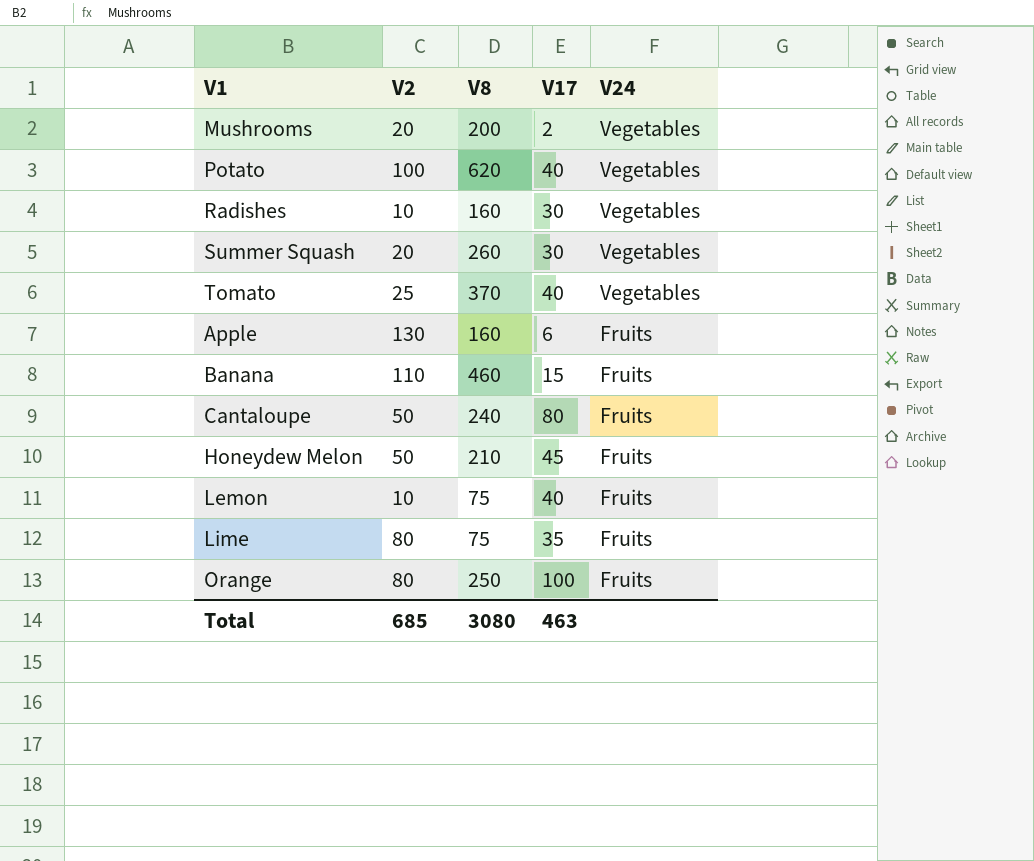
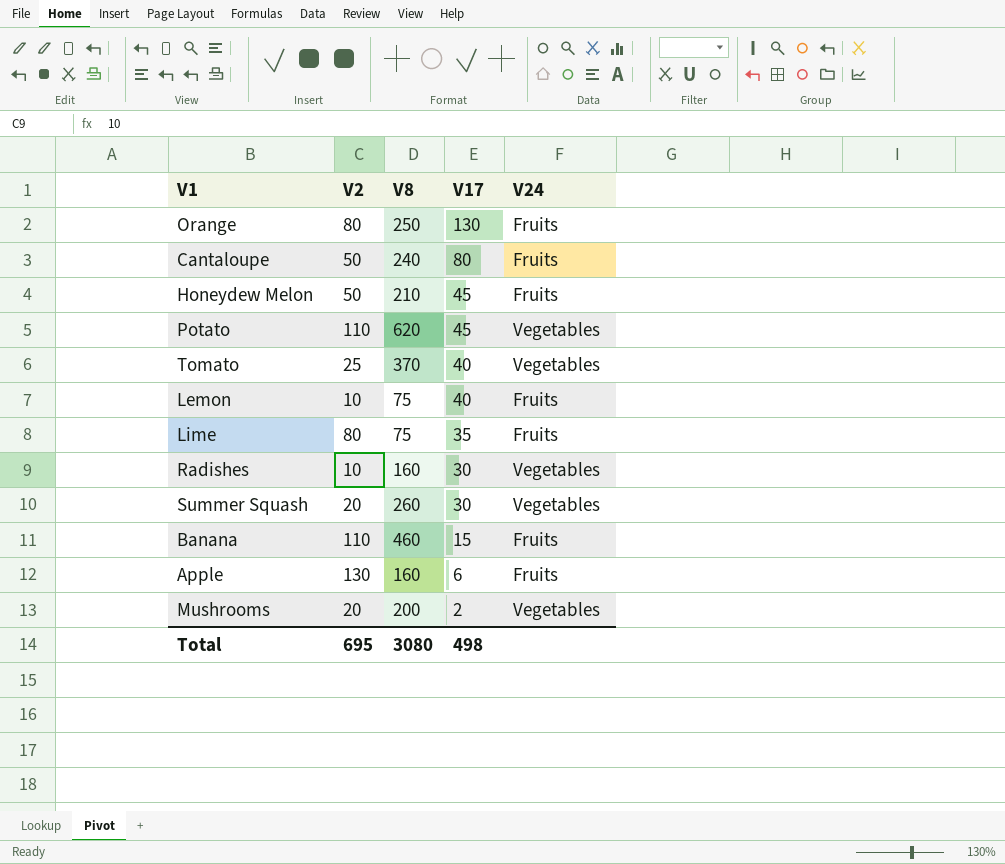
row order: V24 descending -> V17 descending
Orange | V17: 100 -> 130
Potato | V2: 100 -> 110
Potato | V17: 40 -> 45
Total | V2: 685 -> 695
Total | V17: 463 -> 498

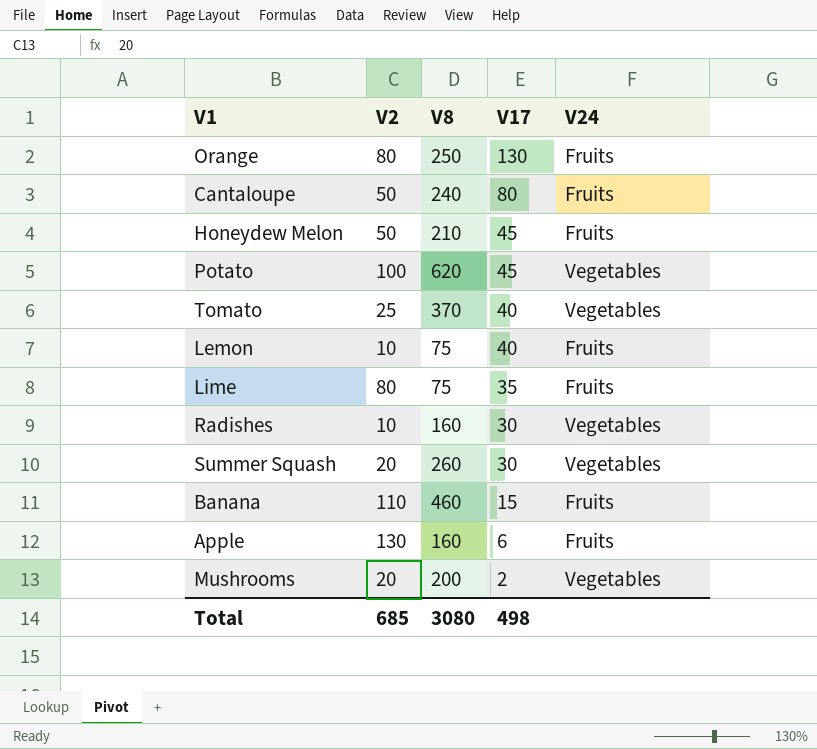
Potato | V2: 110 -> 100
Total | V2: 695 -> 685

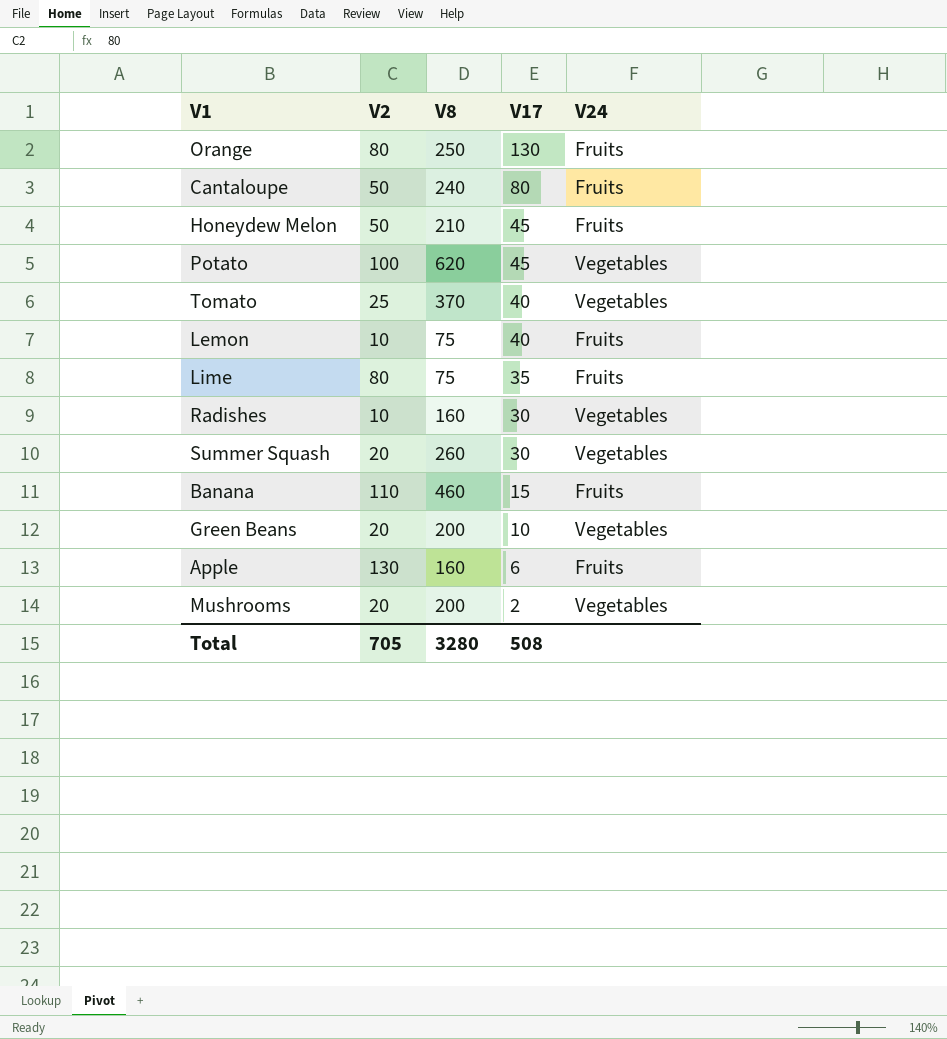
row Green Beans: none -> 20 | 200 | 10 | Vegetables
Total | V2: 685 -> 705
Total | V8: 3080 -> 3280
Total | V17: 498 -> 508

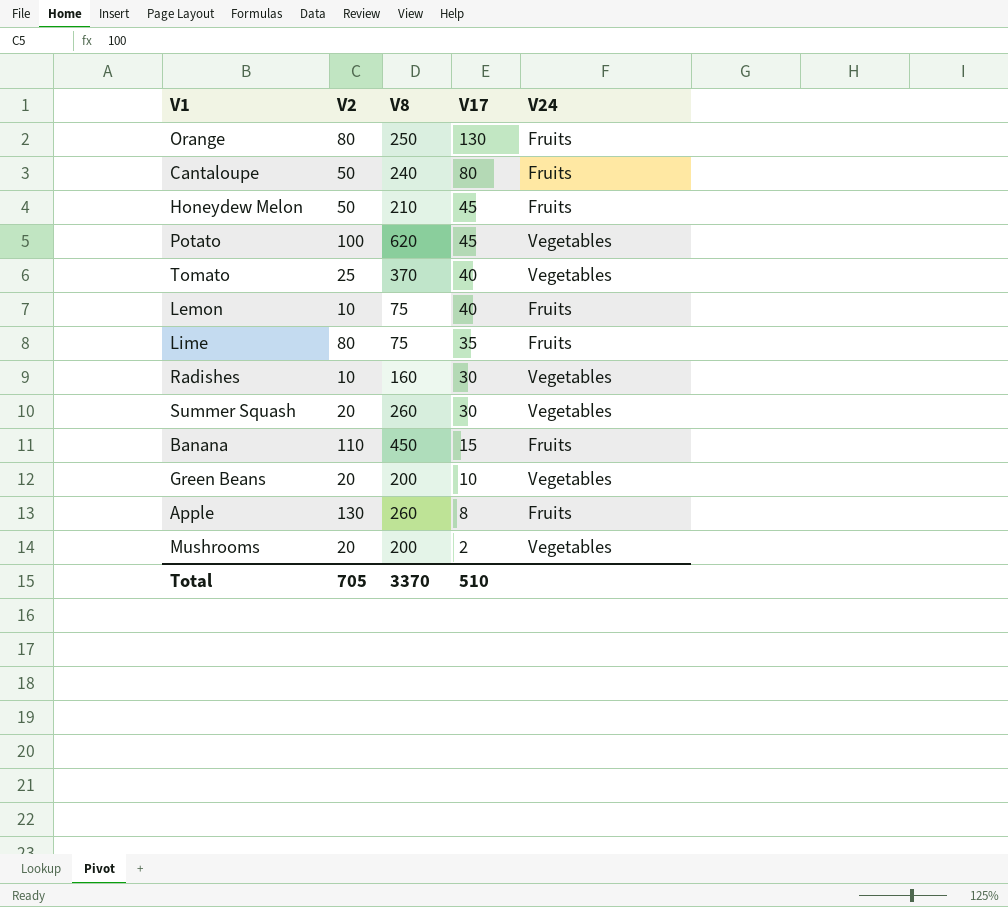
Banana | V8: 460 -> 450
Apple | V8: 160 -> 260
Apple | V17: 6 -> 8
Total | V8: 3280 -> 3370
Total | V17: 508 -> 510

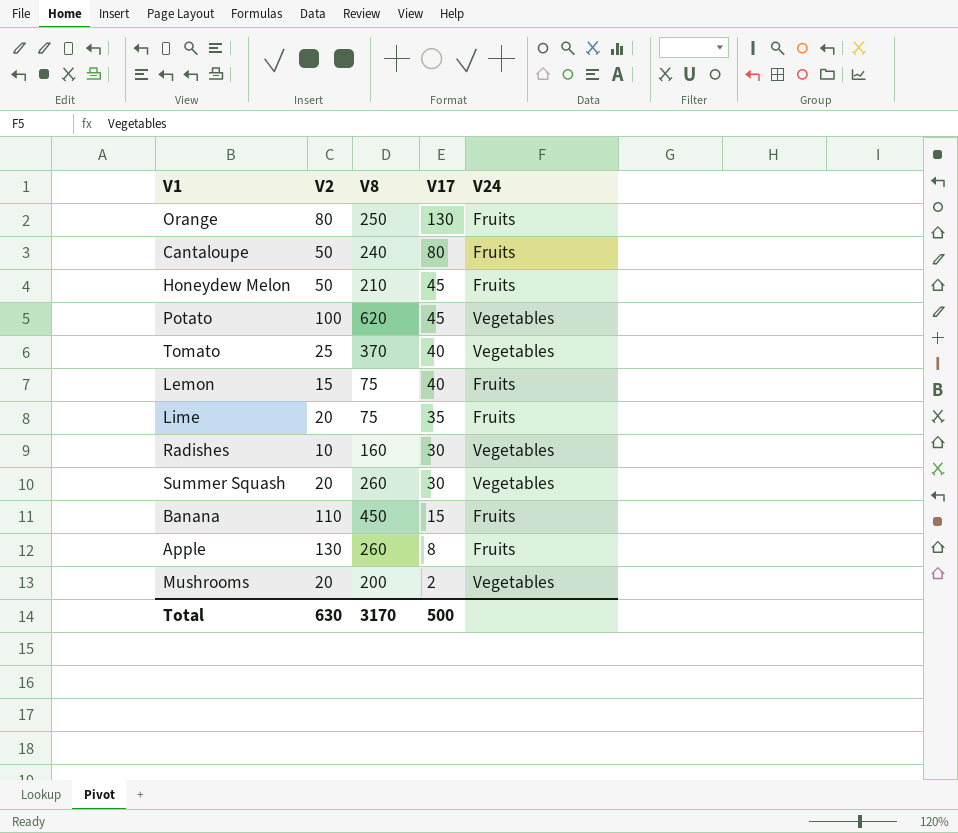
row Green Beans: 20 | 200 | 10 | Vegetables -> none
Lemon | V2: 10 -> 15
Lime | V2: 80 -> 20
Total | V2: 705 -> 630
Total | V8: 3370 -> 3170
Total | V17: 510 -> 500

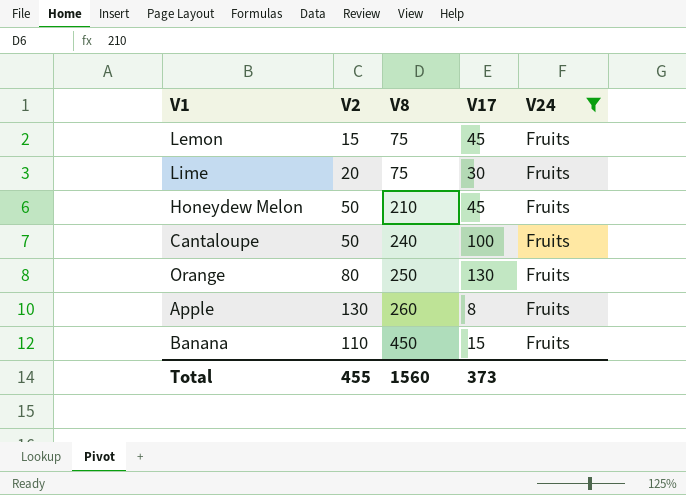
filter: none -> V24 = Fruits
row order: V17 descending -> V8 ascending
Lemon | V17: 40 -> 45
Lime | V17: 35 -> 30
Cantaloupe | V17: 80 -> 100
Total | V2: 630 -> 455
Total | V8: 3170 -> 1560
Total | V17: 500 -> 373

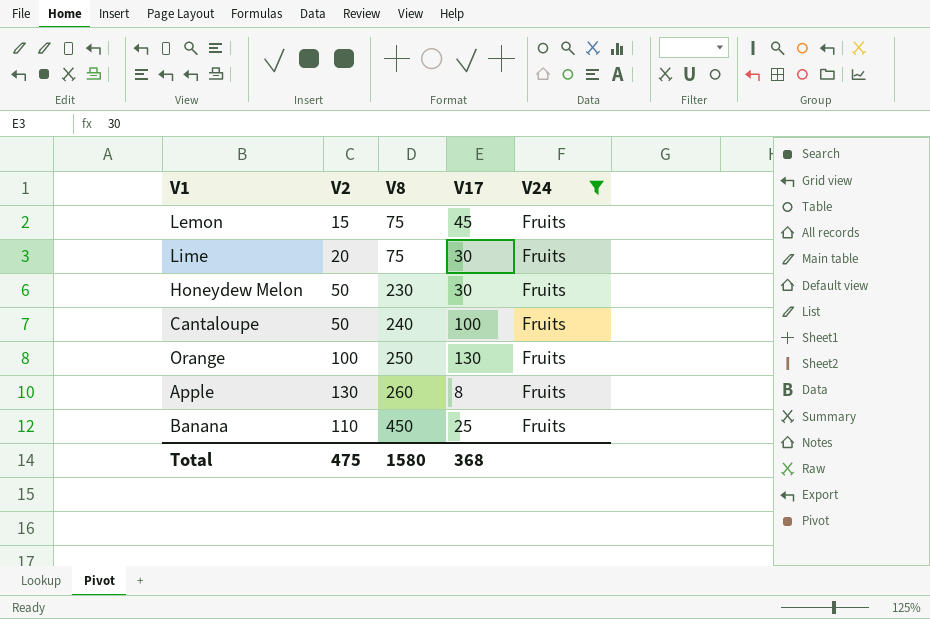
Honeydew Melon | V8: 210 -> 230
Honeydew Melon | V17: 45 -> 30
Orange | V2: 80 -> 100
Banana | V17: 15 -> 25
Total | V2: 455 -> 475
Total | V8: 1560 -> 1580
Total | V17: 373 -> 368

